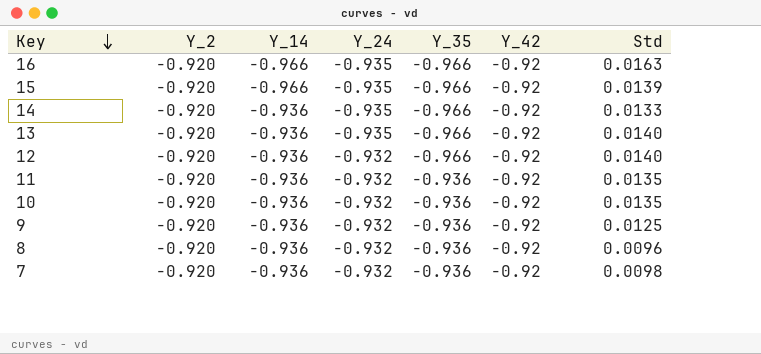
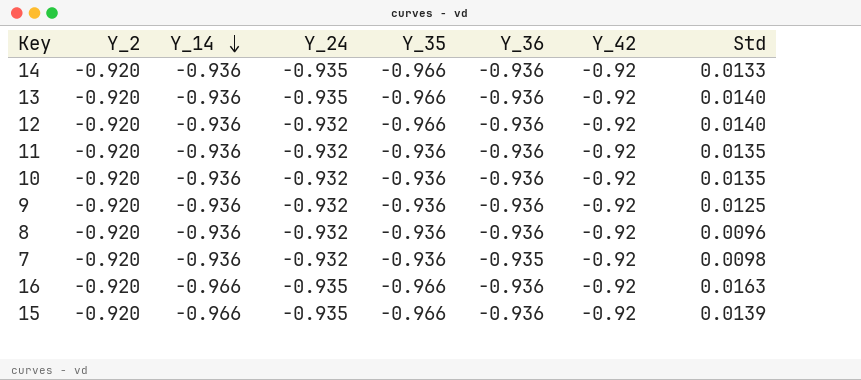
row order: Key descending -> Y_14 descending
column Y_36 | position: none -> 6

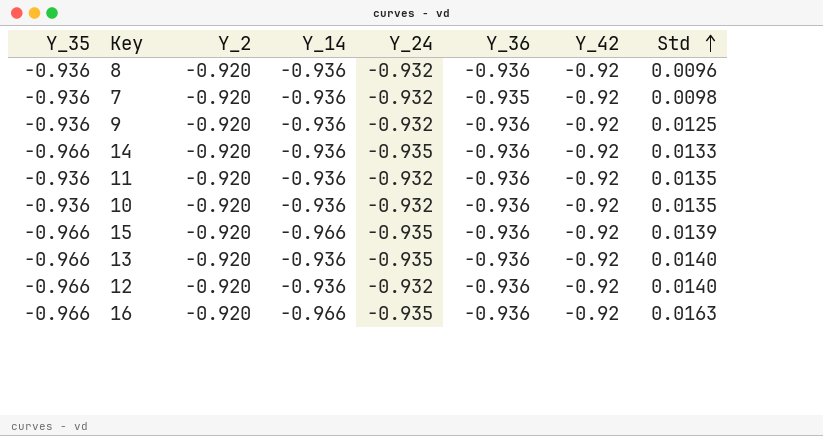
row order: Y_14 descending -> Std ascending
column Y_35 | position: 5 -> 1

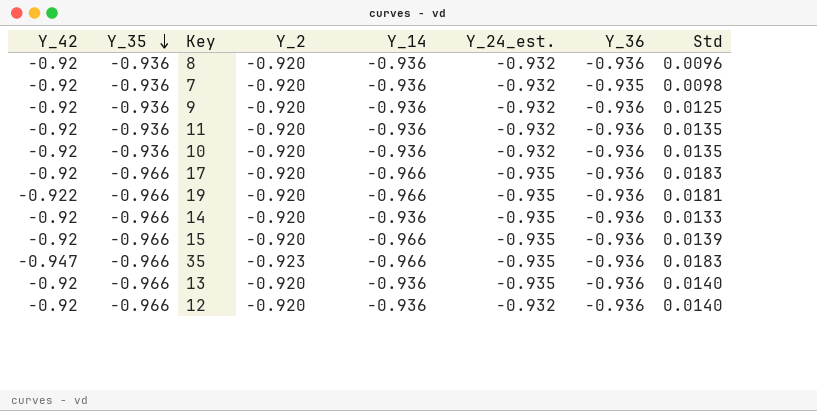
row order: Std ascending -> Y_35 descending
column Y_42 | position: 7 -> 1
column name: Y_24 -> Y_24_est.
row 16: -0.966 | -0.920 | -0.966 | -0.935 | -0.936 | -0.92 | 0.0163 -> none
row 17: none -> -0.92 | -0.966 | -0.920 | -0.966 | -0.935 | -0.936 | 0.0183
row 19: none -> -0.922 | -0.966 | -0.920 | -0.966 | -0.935 | -0.936 | 0.0181
row 35: none -> -0.947 | -0.966 | -0.923 | -0.966 | -0.935 | -0.936 | 0.0183

